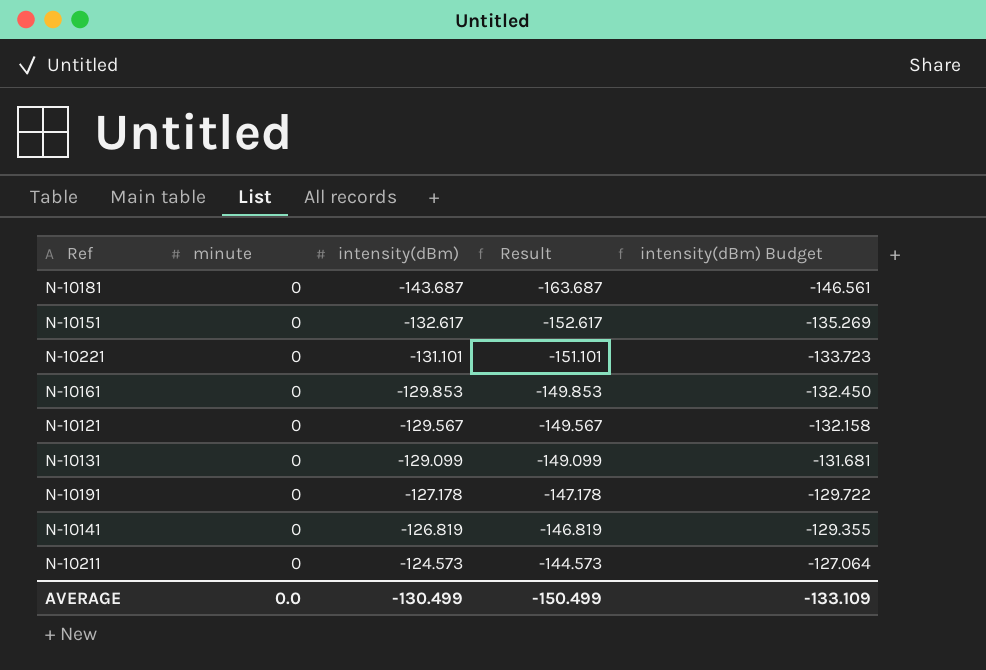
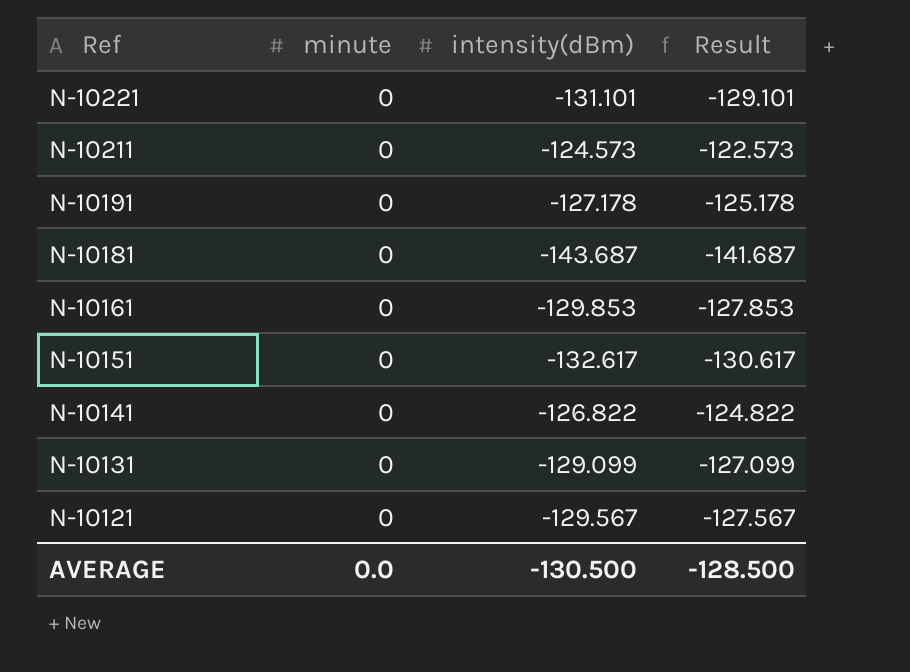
row order: intensity(dBm) ascending -> Ref descending
column intensity(dBm) Budget | formula: [intensity(dBm)] * 1.02 -> none
column Result | formula: [intensity(dBm)] - 20 -> [intensity(dBm)] + 2
N-10141 | intensity(dBm): -126.819 -> -126.822
AVERAGE | intensity(dBm): -130.499 -> -130.500
AVERAGE | Result: -150.499 -> -128.500

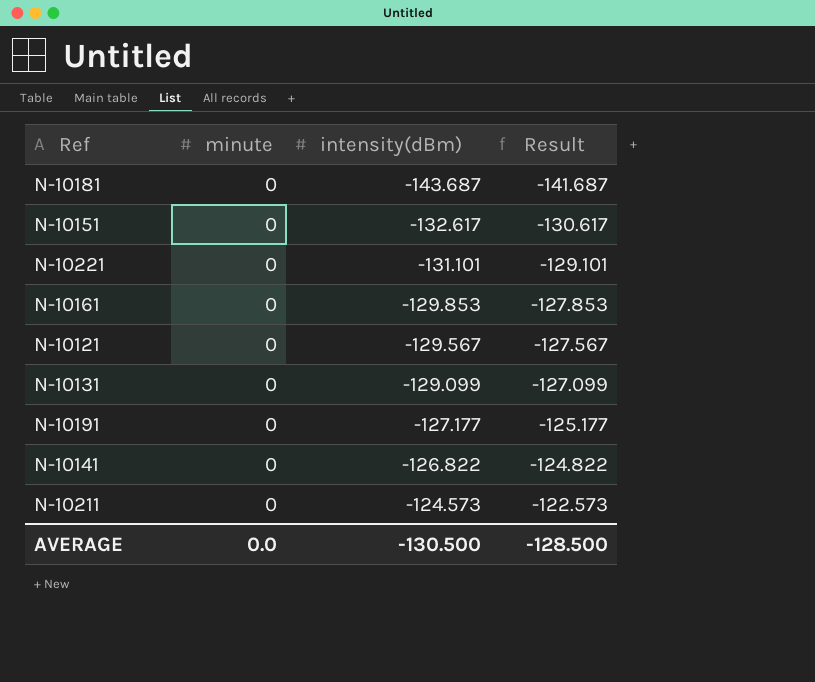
row order: Ref descending -> intensity(dBm) ascending
N-10191 | intensity(dBm): -127.178 -> -127.177
N-10191 | Result: -125.178 -> -125.177

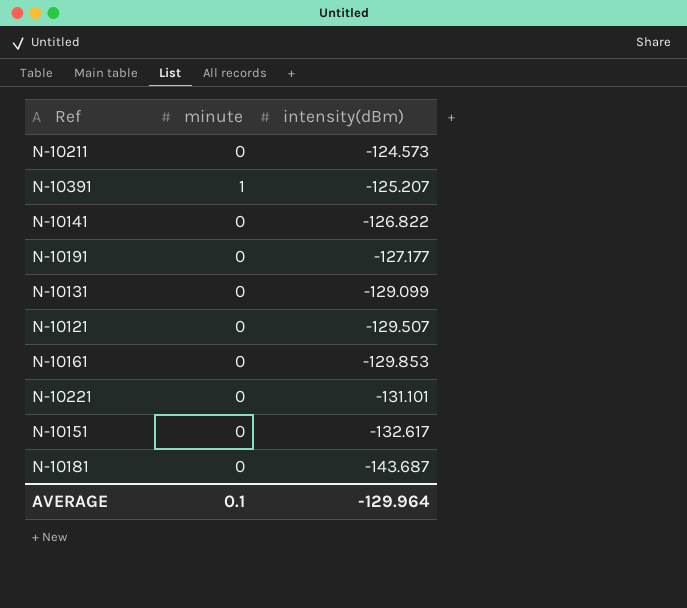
row order: intensity(dBm) ascending -> intensity(dBm) descending
column Result | formula: [intensity(dBm)] + 2 -> none
row N-10391: none -> 1 | -125.207
N-10121 | intensity(dBm): -129.567 -> -129.507
AVERAGE | minute: 0.0 -> 0.1
AVERAGE | intensity(dBm): -130.500 -> -129.964

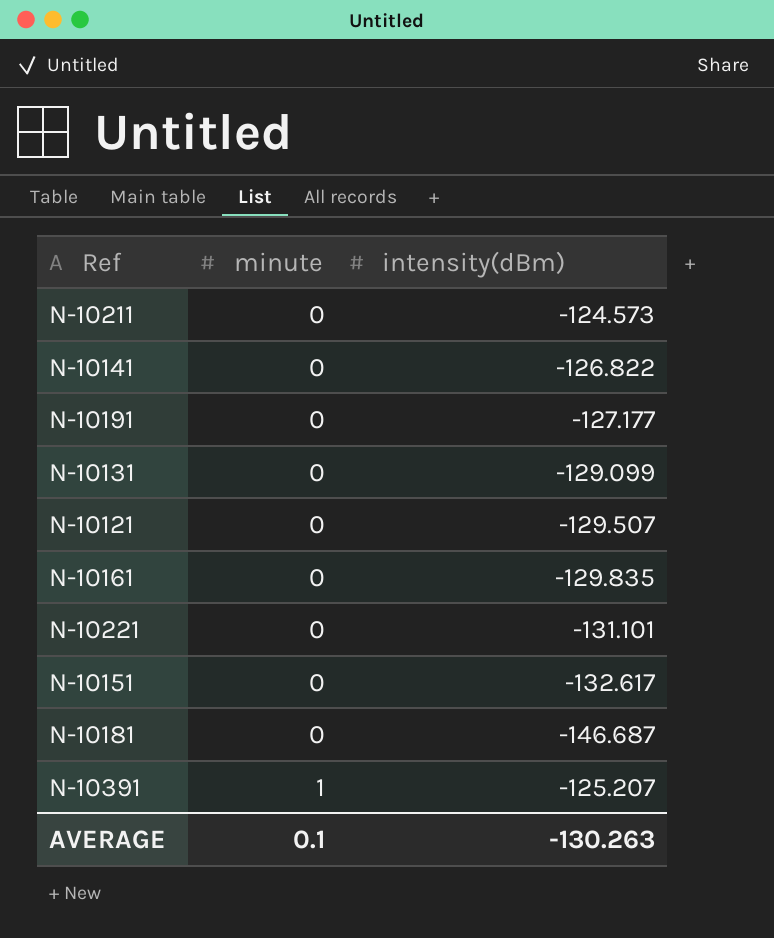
row order: intensity(dBm) descending -> minute ascending
N-10161 | intensity(dBm): -129.853 -> -129.835
N-10181 | intensity(dBm): -143.687 -> -146.687
AVERAGE | intensity(dBm): -129.964 -> -130.263

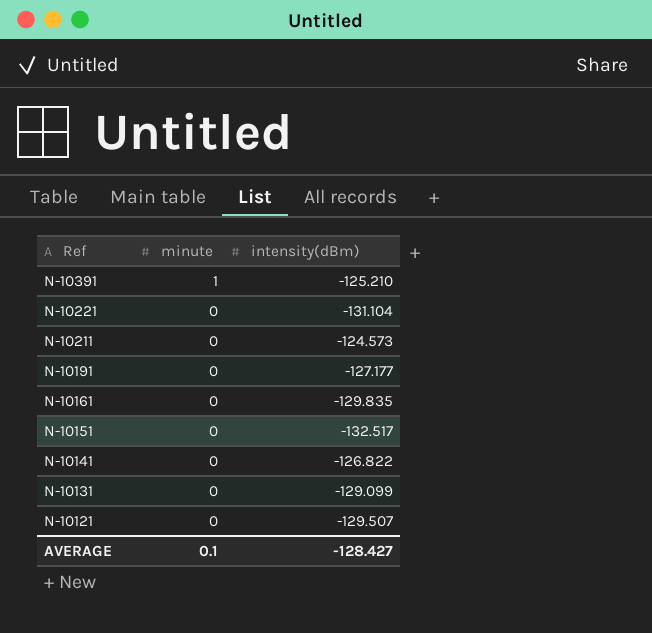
row order: minute ascending -> Ref descending
row N-10181: 0 | -146.687 -> none
N-10391 | intensity(dBm): -125.207 -> -125.210
N-10221 | intensity(dBm): -131.101 -> -131.104
N-10151 | intensity(dBm): -132.617 -> -132.517
AVERAGE | intensity(dBm): -130.263 -> -128.427

